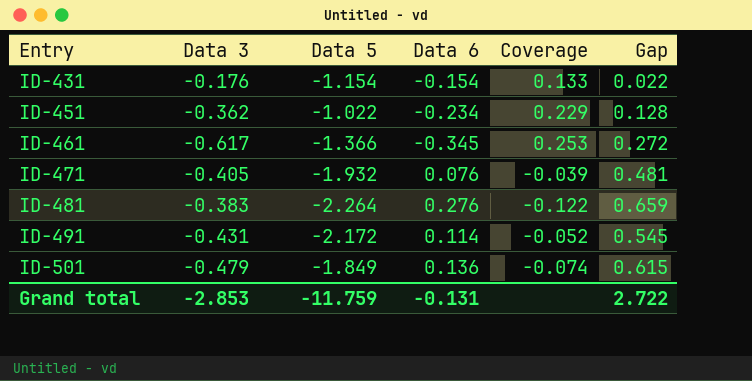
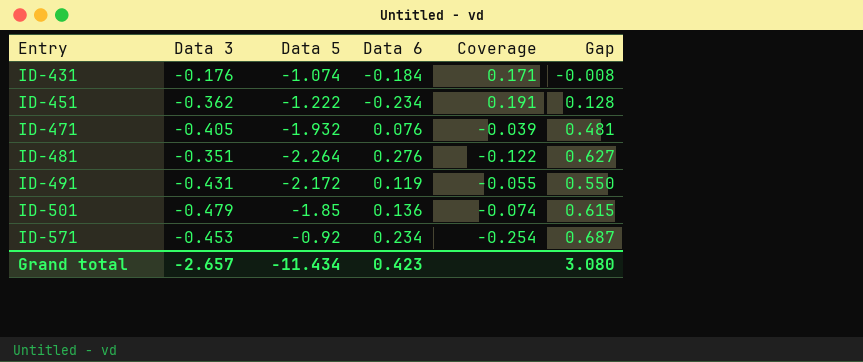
row ID-461: -0.617 | -1.366 | -0.345 | 0.253 | 0.272 -> none
ID-431 | Data 5: -1.154 -> -1.074
ID-431 | Data 6: -0.154 -> -0.184
ID-431 | Coverage: 0.133 -> 0.171
ID-431 | Gap: 0.022 -> -0.008
ID-451 | Data 5: -1.022 -> -1.222
ID-451 | Coverage: 0.229 -> 0.191
ID-481 | Data 3: -0.383 -> -0.351
ID-481 | Gap: 0.659 -> 0.627
ID-491 | Data 6: 0.114 -> 0.119
ID-491 | Coverage: -0.052 -> -0.055
ID-491 | Gap: 0.545 -> 0.550
ID-501 | Data 5: -1.849 -> -1.85
row ID-571: none -> -0.453 | -0.92 | 0.234 | -0.254 | 0.687
Grand total | Data 3: -2.853 -> -2.657
Grand total | Data 5: -11.759 -> -11.434
Grand total | Data 6: -0.131 -> 0.423
Grand total | Gap: 2.722 -> 3.080

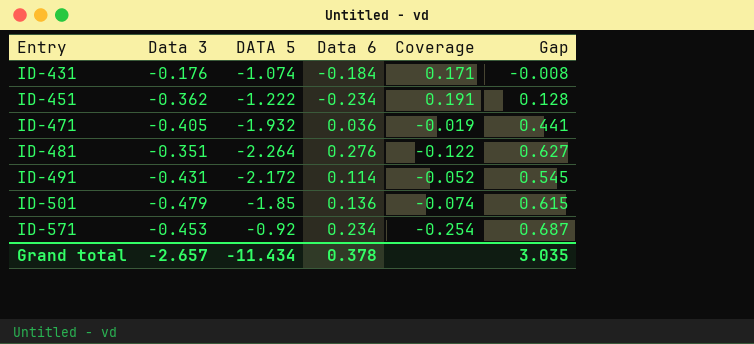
column name: Data 5 -> DATA 5
ID-471 | Data 6: 0.076 -> 0.036
ID-471 | Coverage: -0.039 -> -0.019
ID-471 | Gap: 0.481 -> 0.441
ID-491 | Data 6: 0.119 -> 0.114
ID-491 | Coverage: -0.055 -> -0.052
ID-491 | Gap: 0.550 -> 0.545
Grand total | Data 6: 0.423 -> 0.378
Grand total | Gap: 3.080 -> 3.035

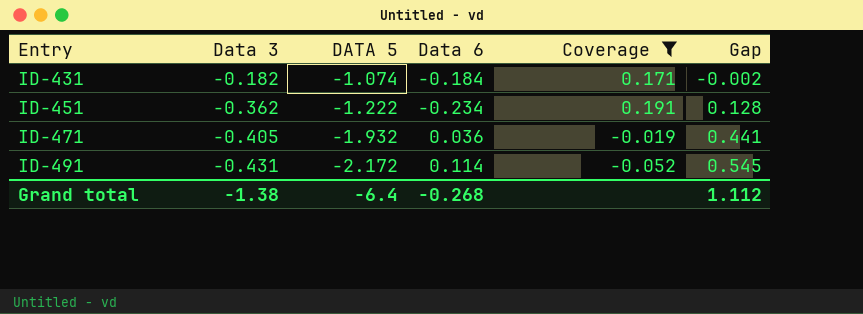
filter: none -> Coverage >= -0.052
ID-431 | Data 3: -0.176 -> -0.182
ID-431 | Gap: -0.008 -> -0.002
Grand total | Data 3: -2.657 -> -1.38
Grand total | DATA 5: -11.434 -> -6.4
Grand total | Data 6: 0.378 -> -0.268
Grand total | Gap: 3.035 -> 1.112

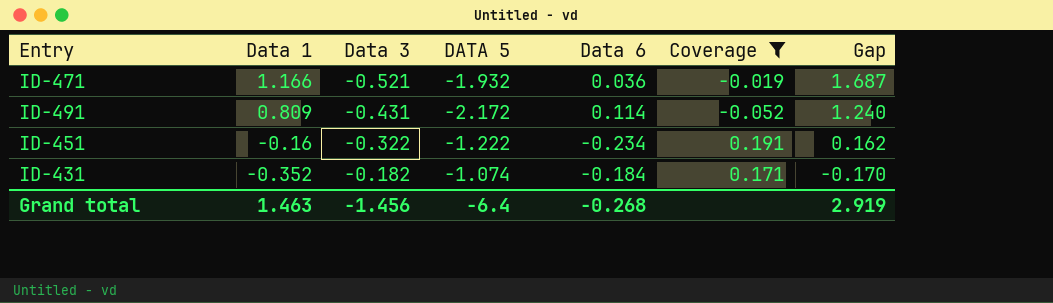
row order: Entry ascending -> Data 1 descending
column Data 1 | position: none -> 2
column Gap | formula: [Data 6] - [Data 3] -> [Data 1] - [Data 3]
ID-471 | Data 3: -0.405 -> -0.521
ID-451 | Data 3: -0.362 -> -0.322
Grand total | Data 3: -1.38 -> -1.456
Grand total | Gap: 1.112 -> 2.919

